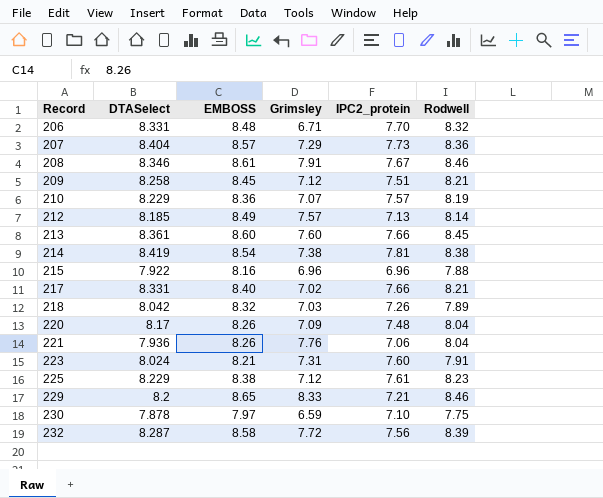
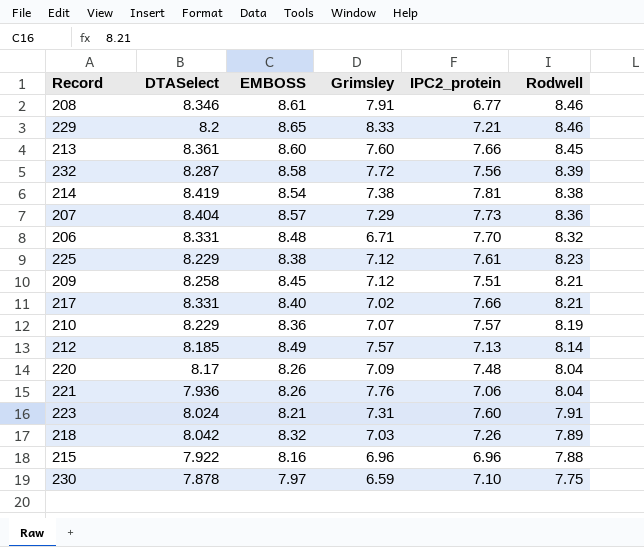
row order: Record ascending -> Rodwell descending
208 | IPC2_protein: 7.67 -> 6.77

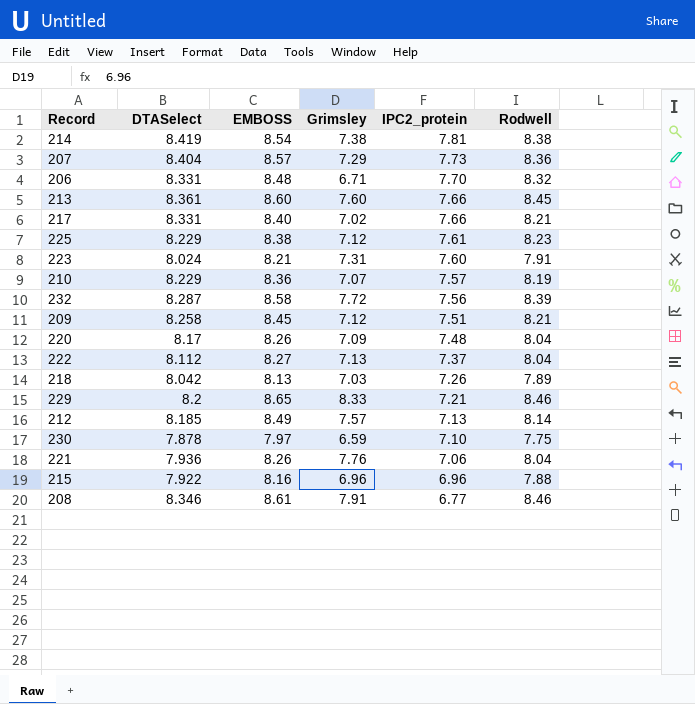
row order: Rodwell descending -> IPC2_protein descending
row 222: none -> 8.112 | 8.27 | 7.13 | 7.37 | 8.04
218 | EMBOSS: 8.32 -> 8.13

